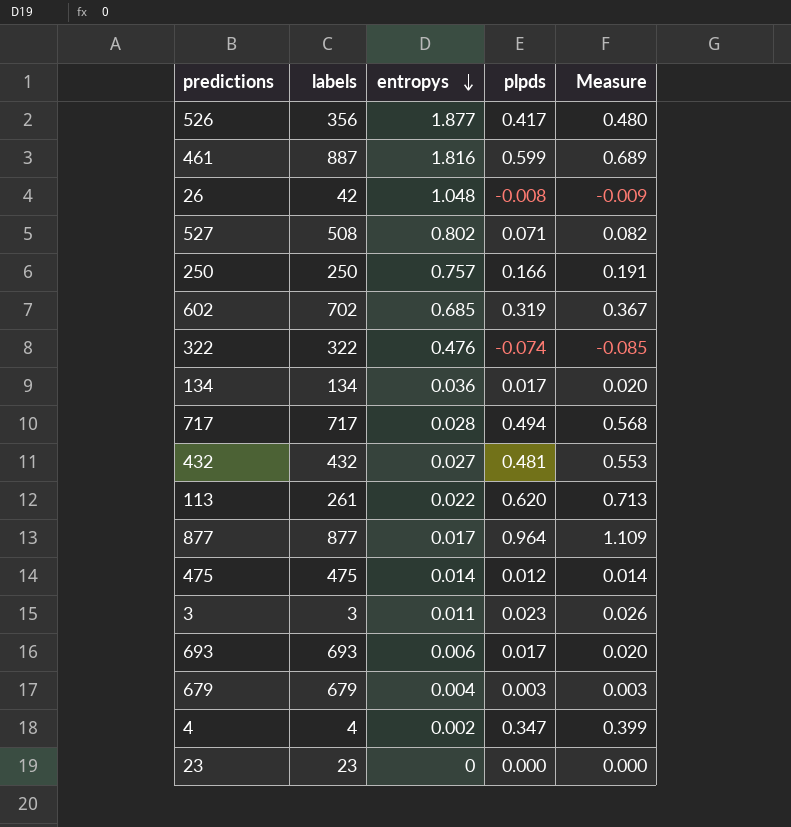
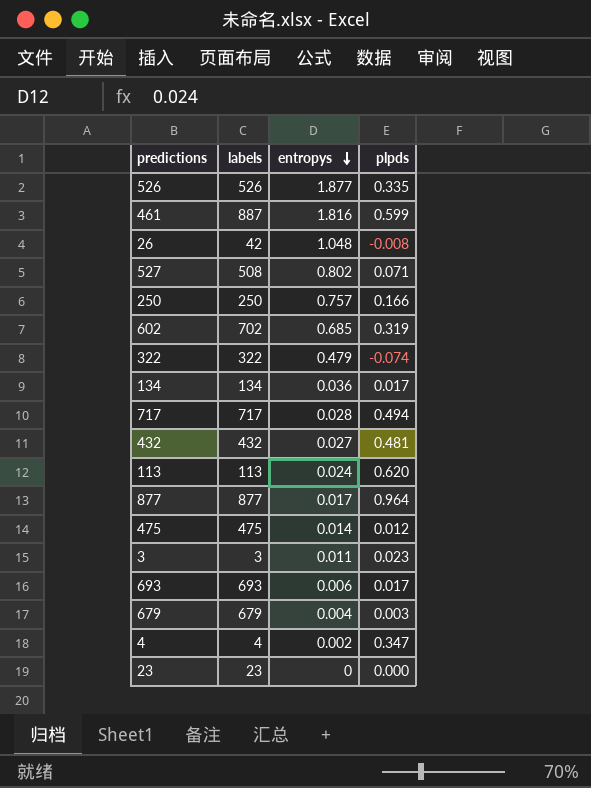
column Measure | formula: [plpds] * 1.15 -> none
526 | labels: 356 -> 526
526 | plpds: 0.417 -> 0.335
322 | entropys: 0.476 -> 0.479
113 | labels: 261 -> 113
113 | entropys: 0.022 -> 0.024

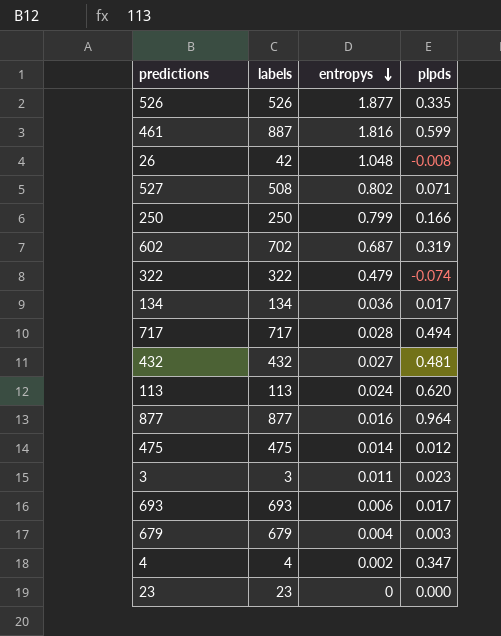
250 | entropys: 0.757 -> 0.799
602 | entropys: 0.685 -> 0.687
877 | entropys: 0.017 -> 0.016

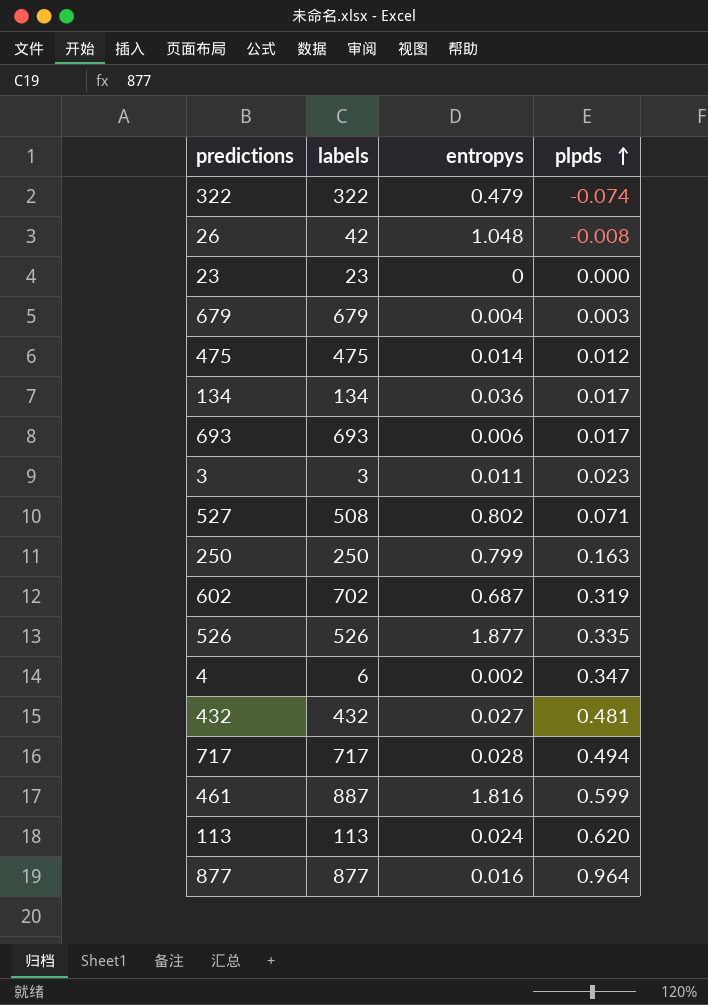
row order: entropys descending -> plpds ascending
250 | plpds: 0.166 -> 0.163
4 | labels: 4 -> 6

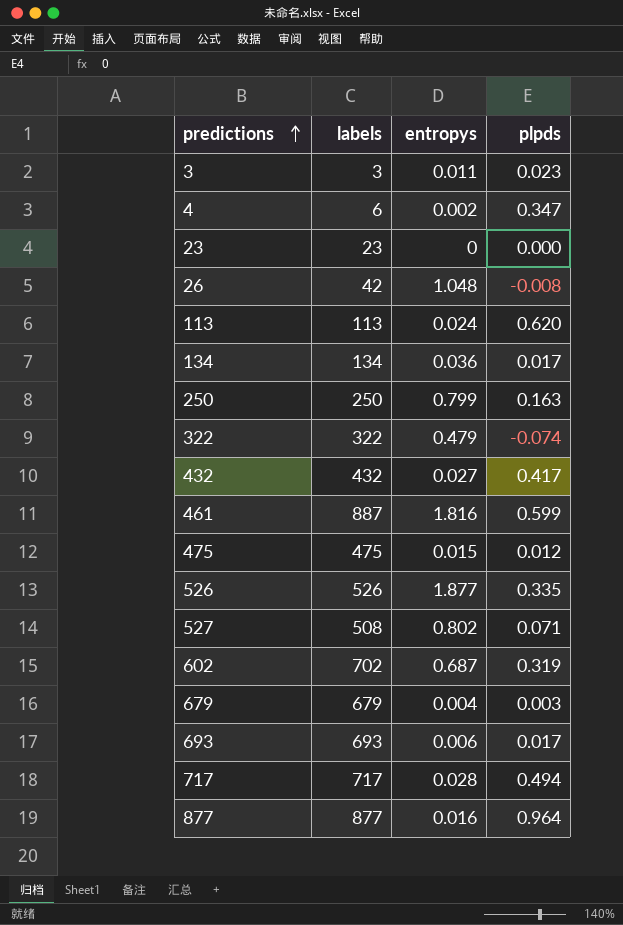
row order: plpds ascending -> predictions ascending
432 | plpds: 0.481 -> 0.417
475 | entropys: 0.014 -> 0.015

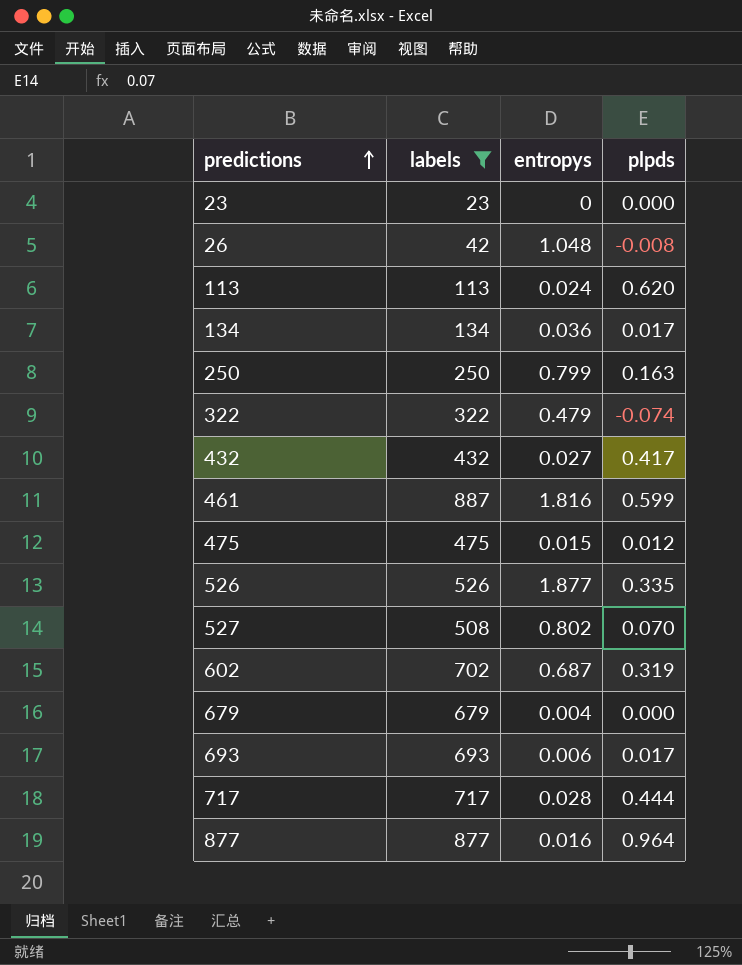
filter: none -> labels >= 23
527 | plpds: 0.071 -> 0.070
679 | plpds: 0.003 -> 0.000
717 | plpds: 0.494 -> 0.444

